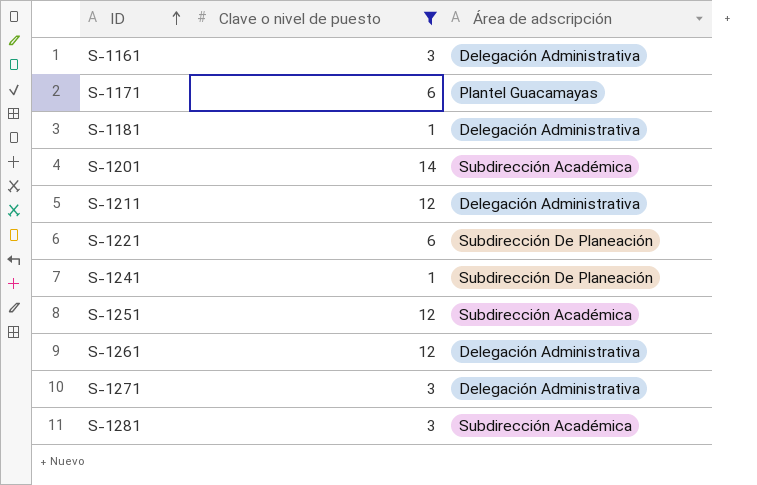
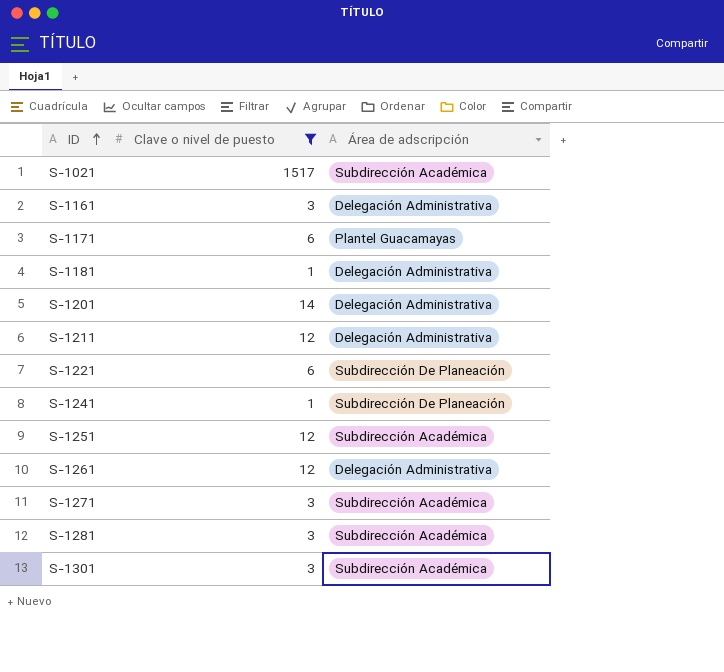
row S-1021: none -> 1517 | Subdirección Académica
S-1201 | Área de adscripción: Subdirección Académica -> Delegación Administrativa
S-1271 | Área de adscripción: Delegación Administrativa -> Subdirección Académica
row S-1301: none -> 3 | Subdirección Académica

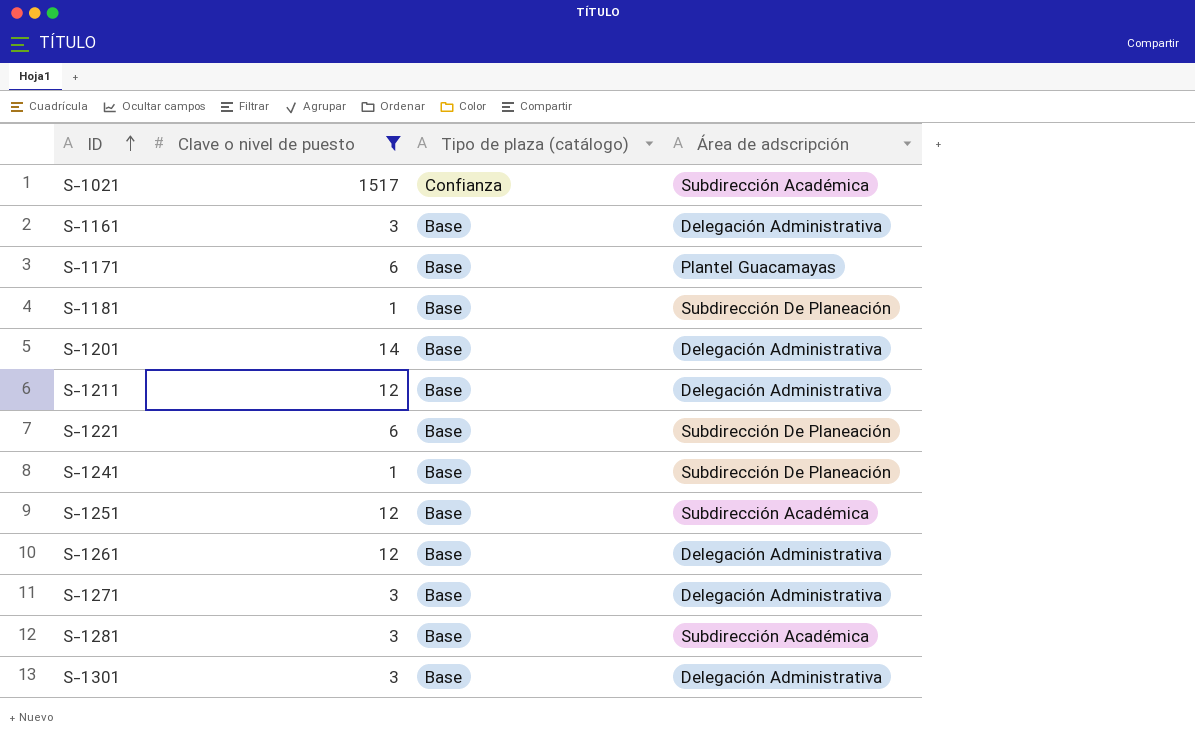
column Tipo de plaza (catálogo) | position: none -> 3
S-1181 | Área de adscripción: Delegación Administrativa -> Subdirección De Planeación
S-1271 | Área de adscripción: Subdirección Académica -> Delegación Administrativa
S-1301 | Área de adscripción: Subdirección Académica -> Delegación Administrativa

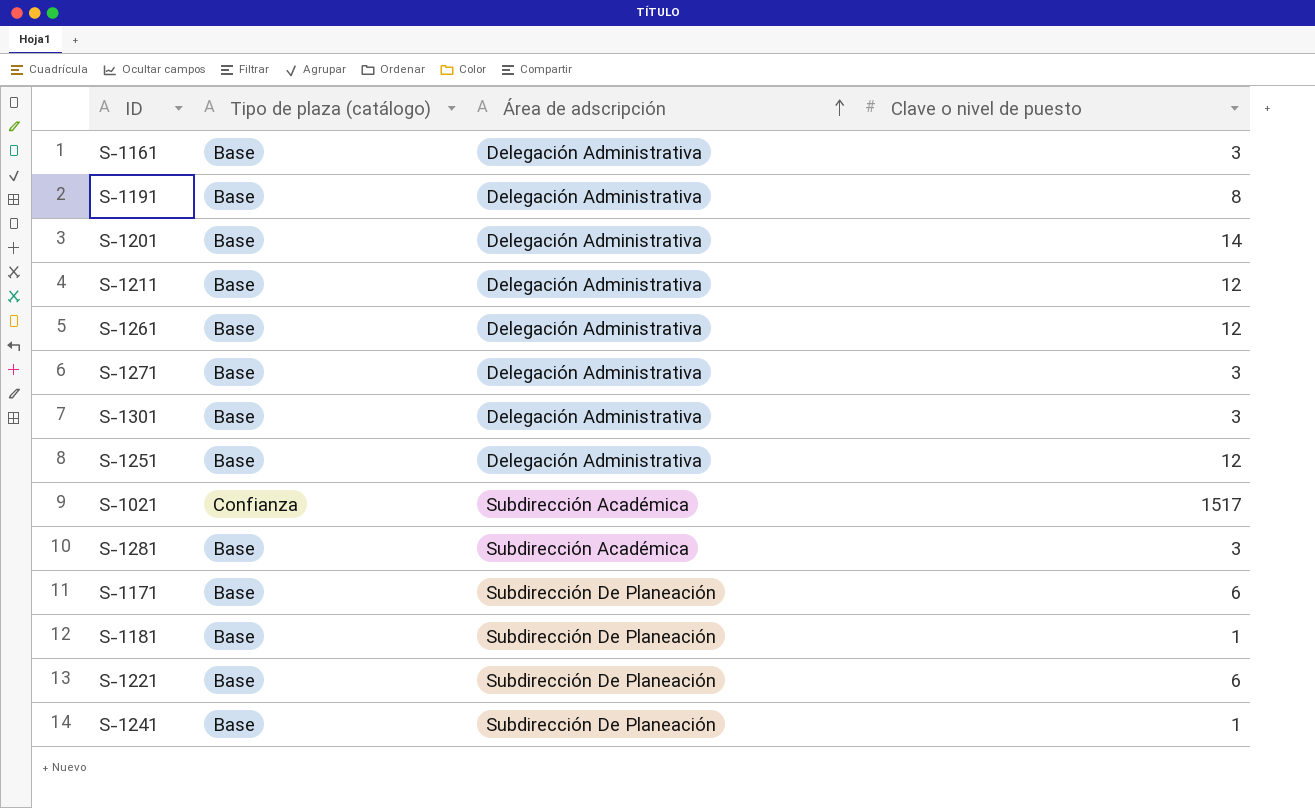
filter: Clave o nivel de puesto != 8 -> none
row order: ID ascending -> Área de adscripción ascending
column Clave o nivel de puesto | position: 2 -> 4
S-1251 | Área de adscripción: Subdirección Académica -> Delegación Administrativa
S-1171 | Área de adscripción: Plantel Guacamayas -> Subdirección De Planeación

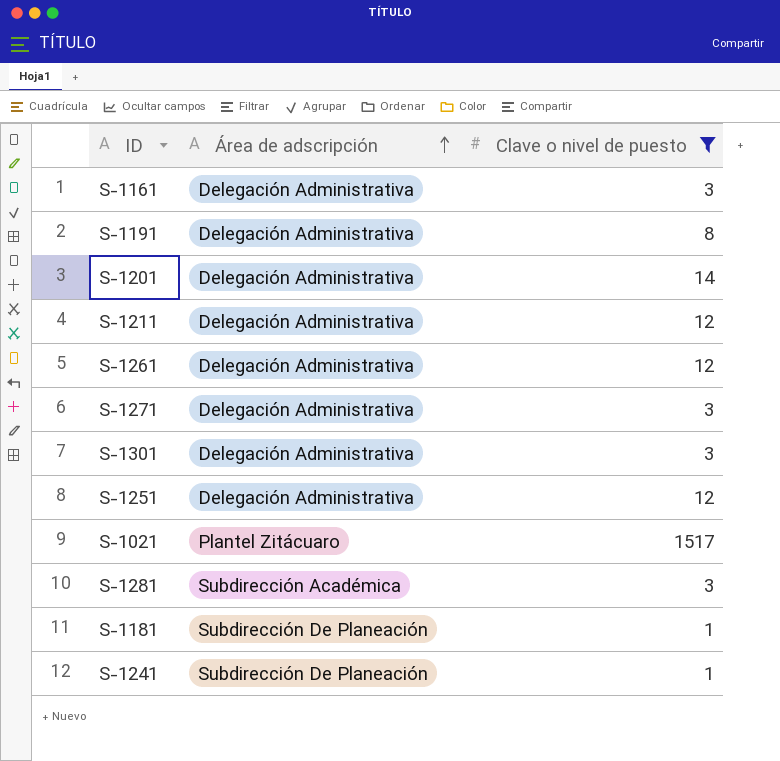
filter: none -> Clave o nivel de puesto != 6
column Tipo de plaza (catálogo) | position: 2 -> none
S-1021 | Área de adscripción: Subdirección Académica -> Plantel Zitácuaro

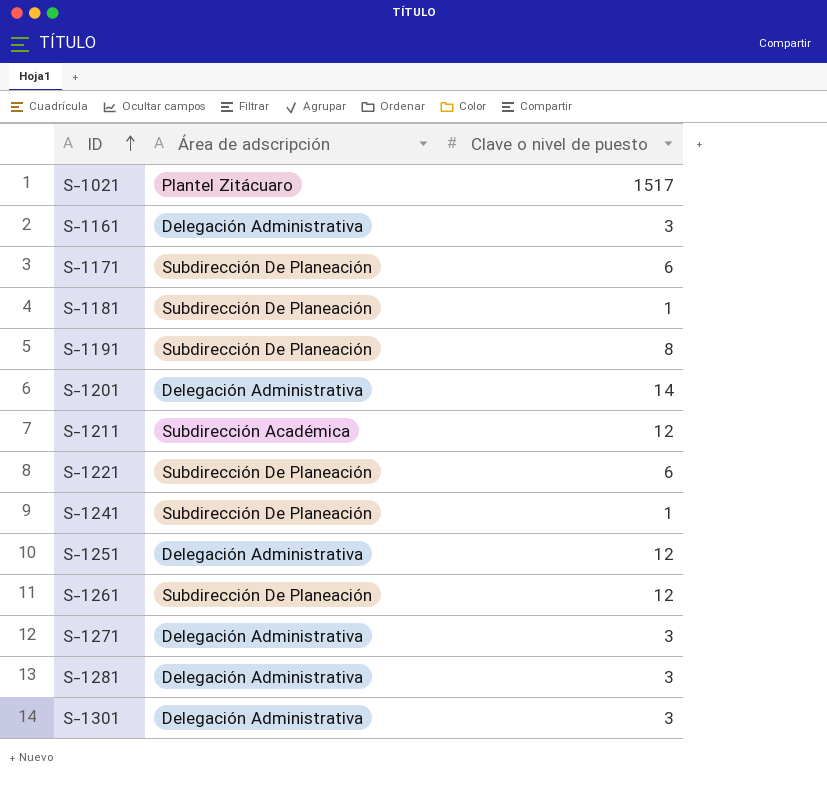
filter: Clave o nivel de puesto != 6 -> none
row order: Área de adscripción ascending -> ID ascending
S-1191 | Área de adscripción: Delegación Administrativa -> Subdirección De Planeación
S-1211 | Área de adscripción: Delegación Administrativa -> Subdirección Académica
S-1261 | Área de adscripción: Delegación Administrativa -> Subdirección De Planeación
S-1281 | Área de adscripción: Subdirección Académica -> Delegación Administrativa

